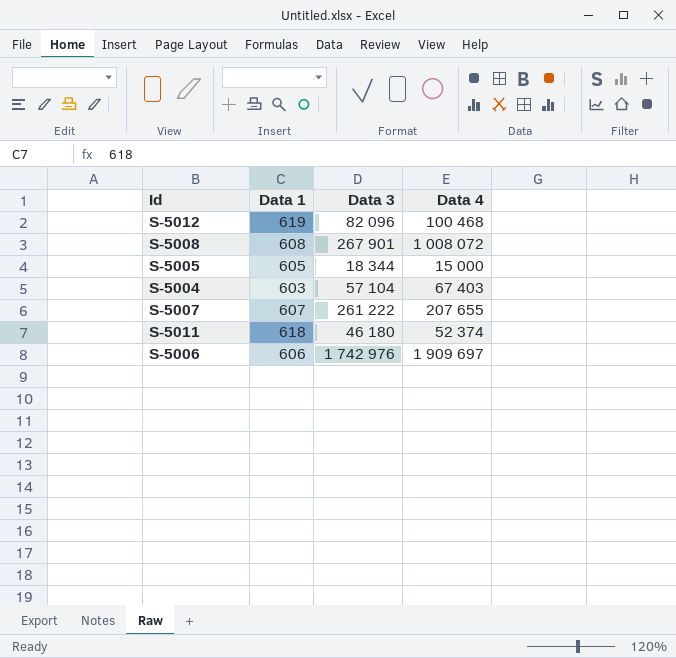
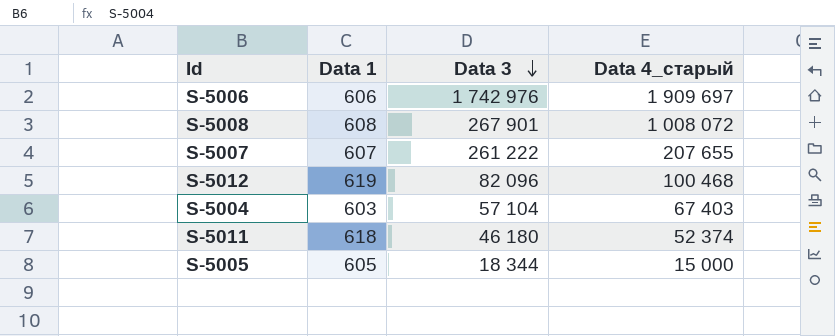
row order: none -> Data 3 descending
column name: Data 4 -> Data 4_старый

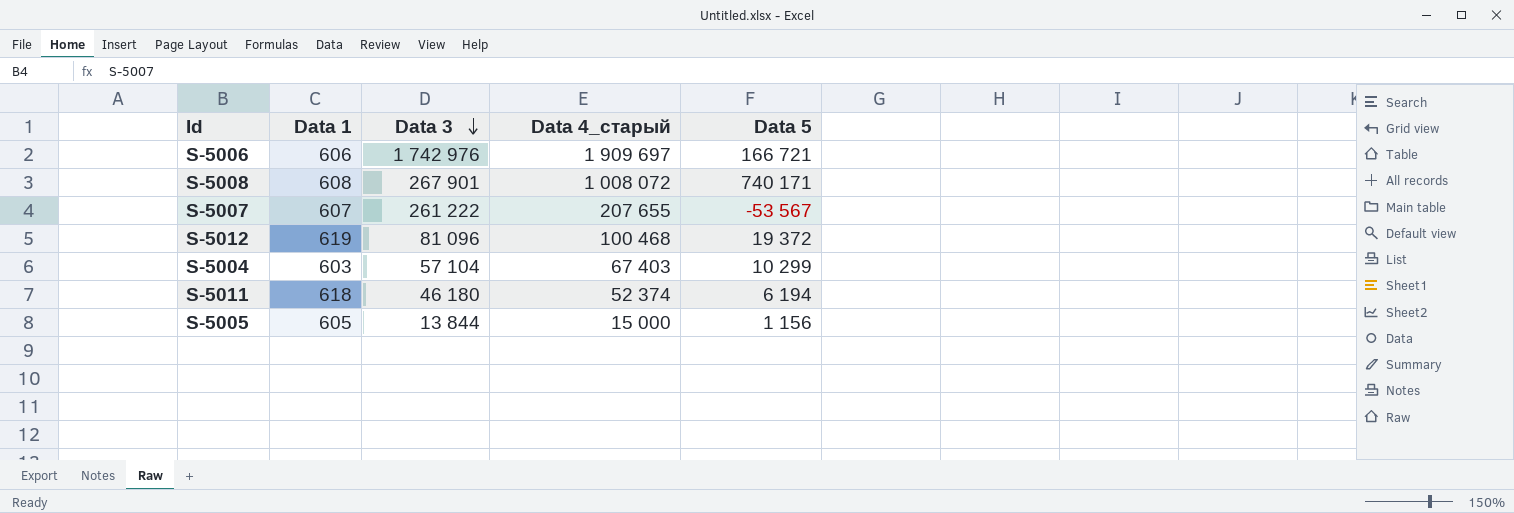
column Data 5 | formula: none -> [Data 4_старый] - [Data 3]
S-5012 | Data 3: 82 096 -> 81 096
S-5005 | Data 3: 18 344 -> 13 844

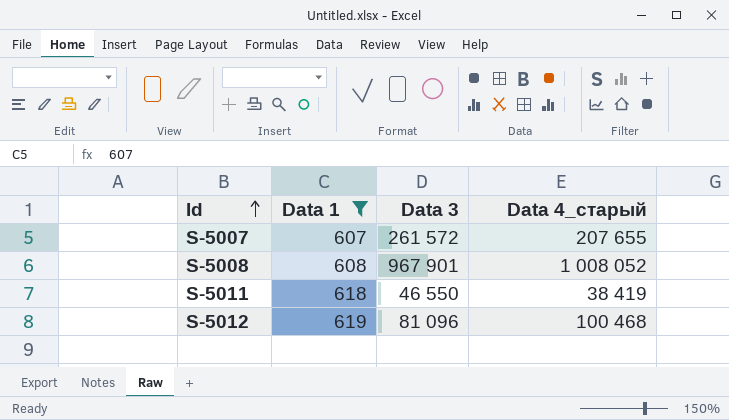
filter: none -> Data 1 >= 607
row order: Data 3 descending -> Id ascending
column Data 5 | formula: [Data 4_старый] - [Data 3] -> none
S-5007 | Data 3: 261 222 -> 261 572
S-5008 | Data 3: 267 901 -> 967 901
S-5008 | Data 4_старый: 1 008 072 -> 1 008 052
S-5011 | Data 3: 46 180 -> 46 550
S-5011 | Data 4_старый: 52 374 -> 38 419

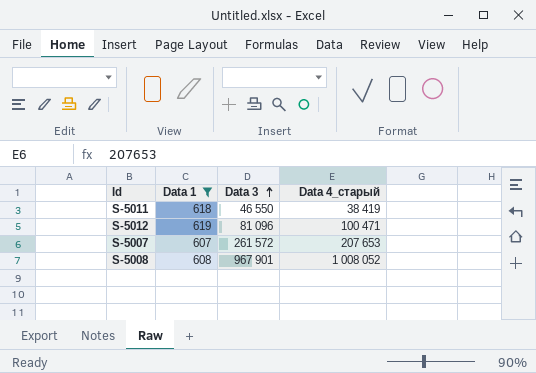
row order: Id ascending -> Data 3 ascending
S-5012 | Data 4_старый: 100 468 -> 100 471
S-5007 | Data 4_старый: 207 655 -> 207 653

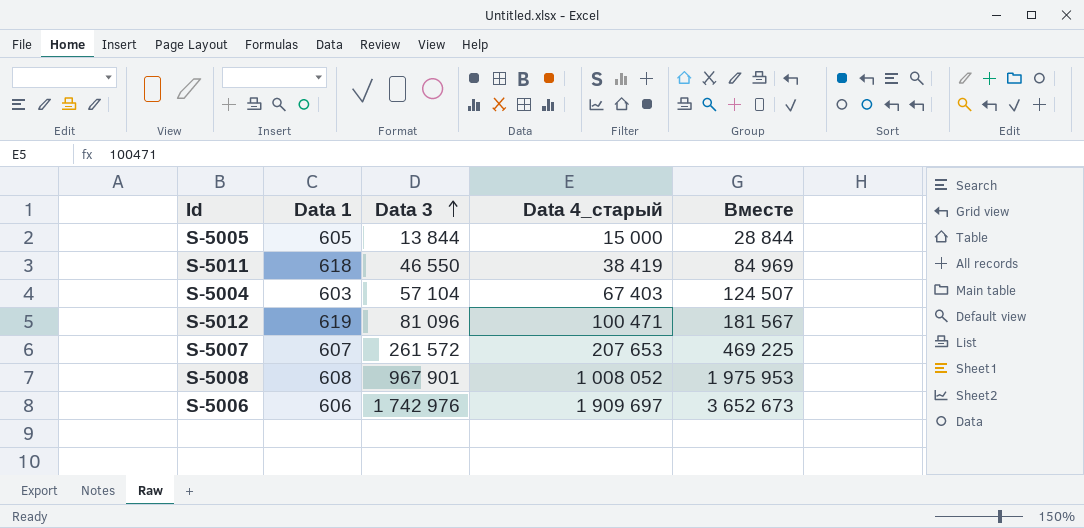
filter: Data 1 >= 607 -> none
column Вместе | formula: none -> [Data 3] + [Data 4_старый]

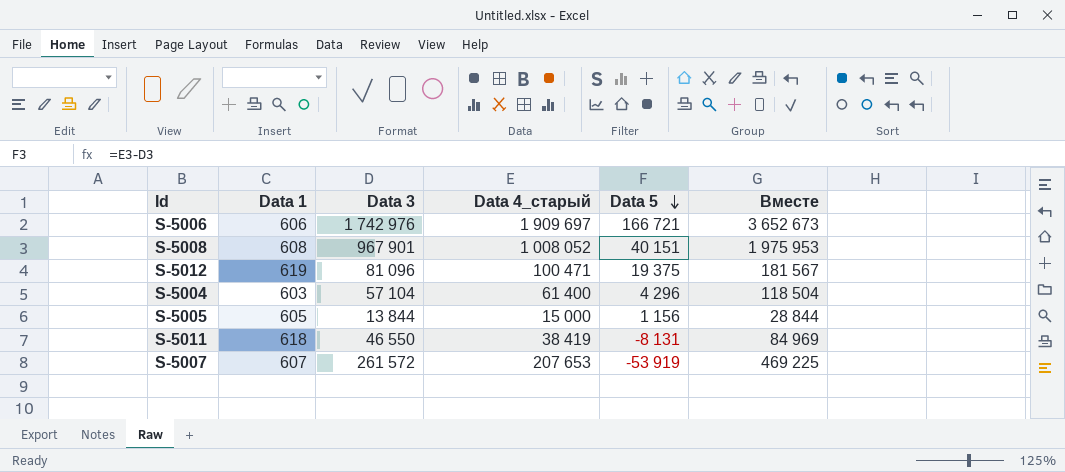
row order: Data 3 ascending -> Data 5 descending
column Data 5 | formula: none -> [Data 4_старый] - [Data 3]
S-5004 | Data 4_старый: 67 403 -> 61 400
S-5004 | Вместе: 124 507 -> 118 504

